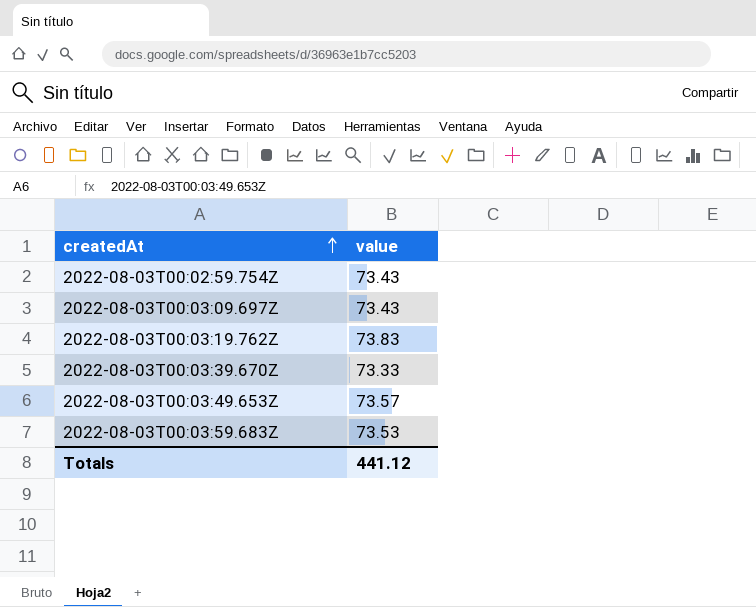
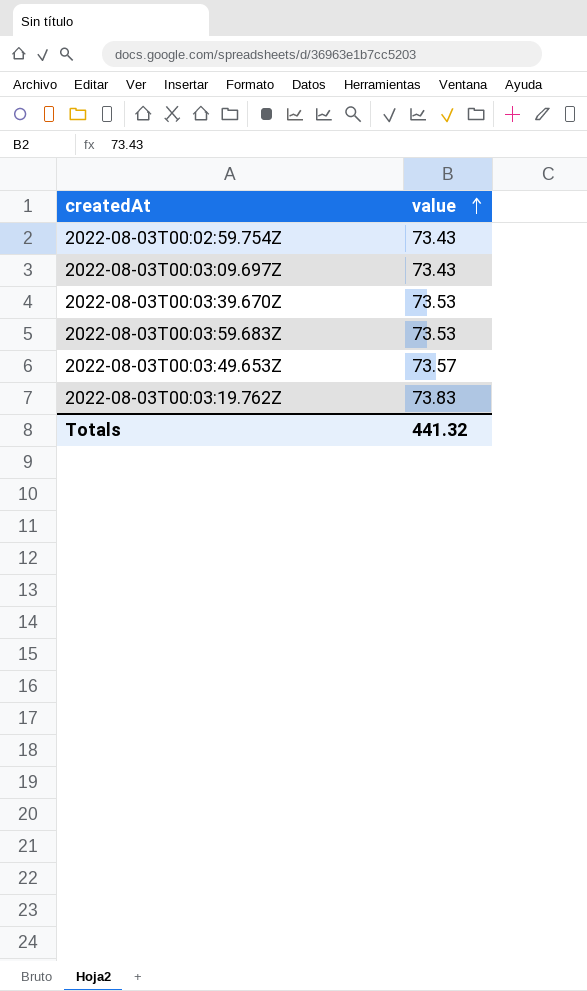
row order: createdAt ascending -> value ascending
2022-08-03T00:03:39.670Z | value: 73.33 -> 73.53
Totals | value: 441.12 -> 441.32

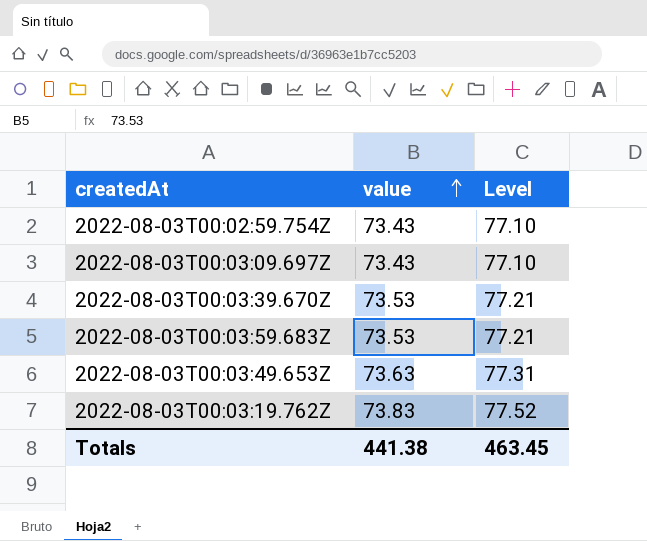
column Level | formula: none -> [value] * 1.05
2022-08-03T00:03:49.653Z | value: 73.57 -> 73.63
Totals | value: 441.32 -> 441.38

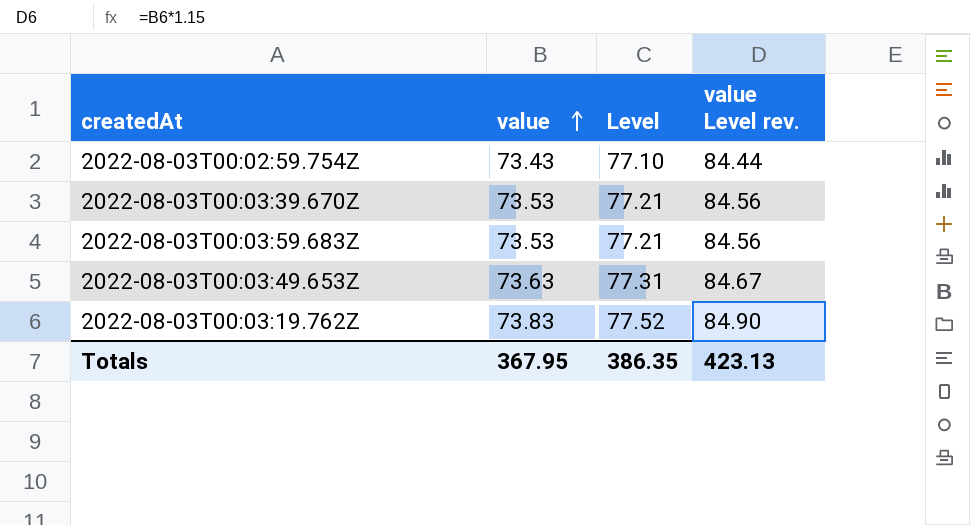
column value Level rev. | formula: none -> [value] * 1.15
row 2022-08-03T00:03:09.697Z: 73.43 | 77.10 -> none
Totals | value: 441.38 -> 367.95
Totals | Level: 463.45 -> 386.35

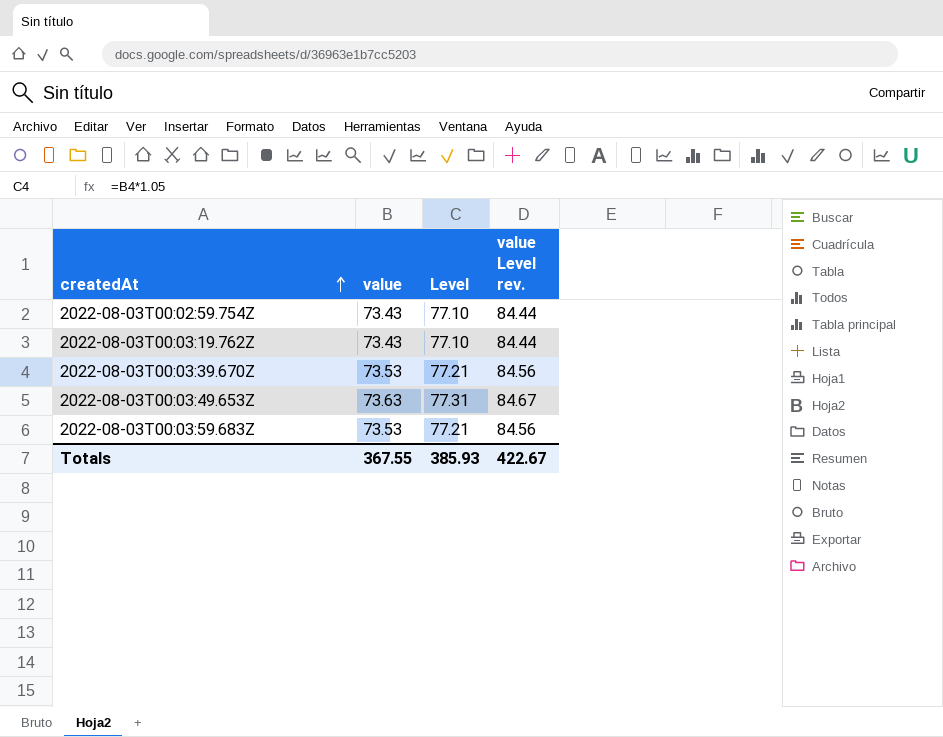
row order: value ascending -> createdAt ascending
2022-08-03T00:03:19.762Z | value: 73.83 -> 73.43
2022-08-03T00:03:19.762Z | Level: 77.52 -> 77.10
2022-08-03T00:03:19.762Z | value Level rev.: 84.90 -> 84.44
Totals | value: 367.95 -> 367.55
Totals | Level: 386.35 -> 385.93
Totals | value Level rev.: 423.13 -> 422.67

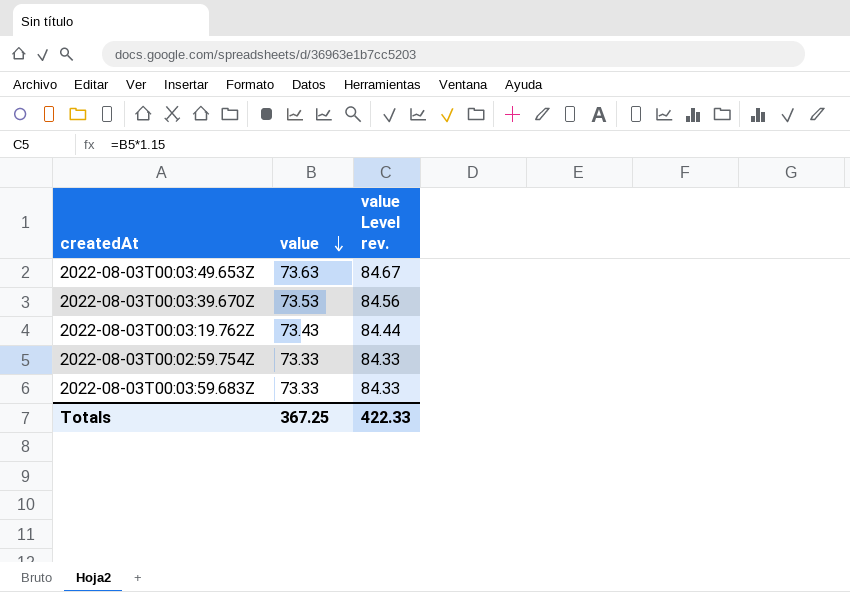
row order: createdAt ascending -> value descending
column Level | formula: [value] * 1.05 -> none
2022-08-03T00:02:59.754Z | value: 73.43 -> 73.33
2022-08-03T00:02:59.754Z | value Level rev.: 84.44 -> 84.33
2022-08-03T00:03:59.683Z | value: 73.53 -> 73.33
2022-08-03T00:03:59.683Z | value Level rev.: 84.56 -> 84.33
Totals | value: 367.55 -> 367.25
Totals | value Level rev.: 422.67 -> 422.33

